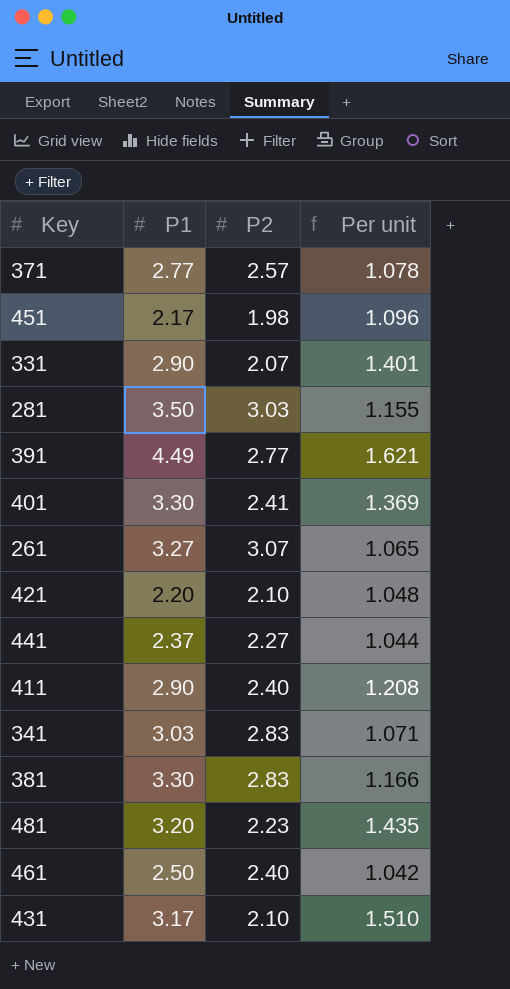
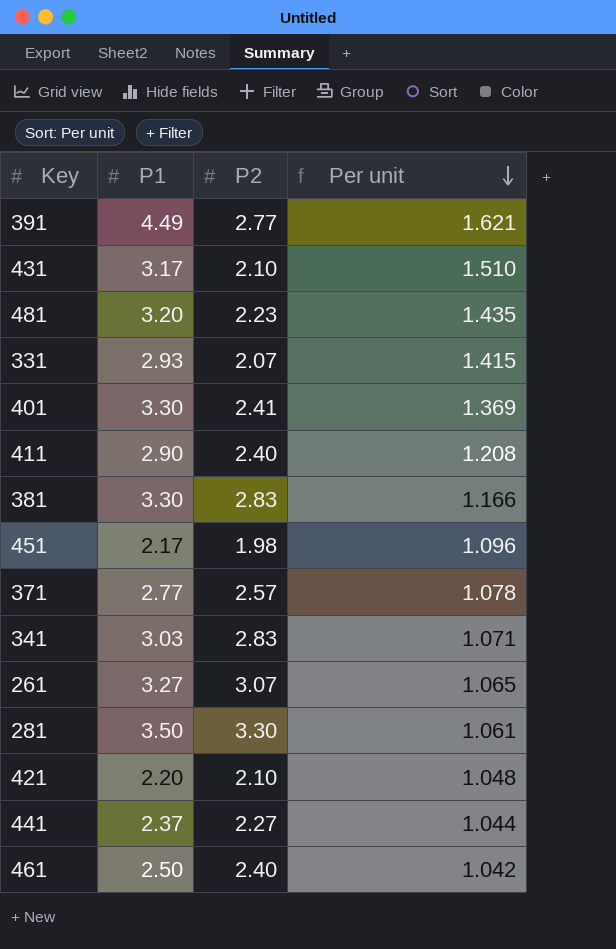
row order: none -> Per unit descending
331 | P1: 2.90 -> 2.93
331 | Per unit: 1.401 -> 1.415
281 | P2: 3.03 -> 3.30
281 | Per unit: 1.155 -> 1.061

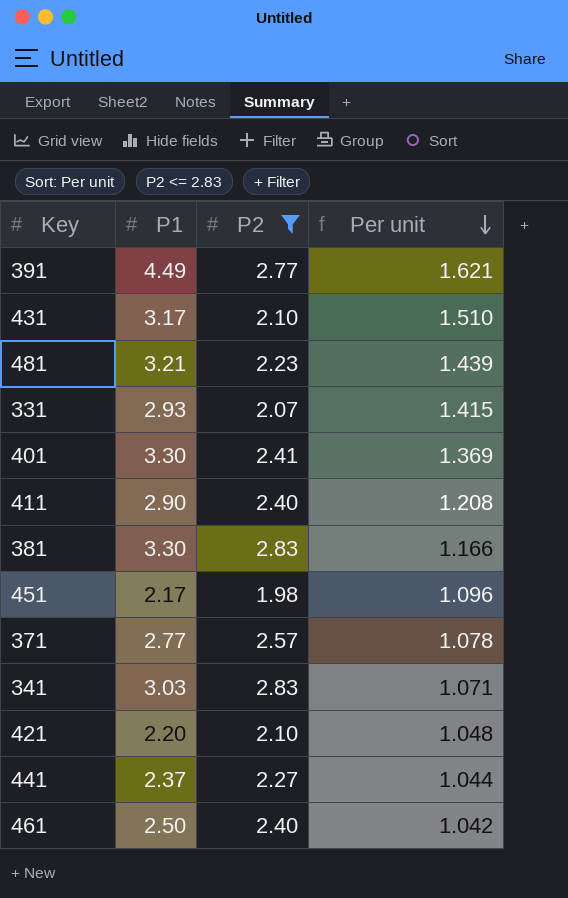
filter: none -> P2 <= 2.83
481 | P1: 3.20 -> 3.21
481 | Per unit: 1.435 -> 1.439

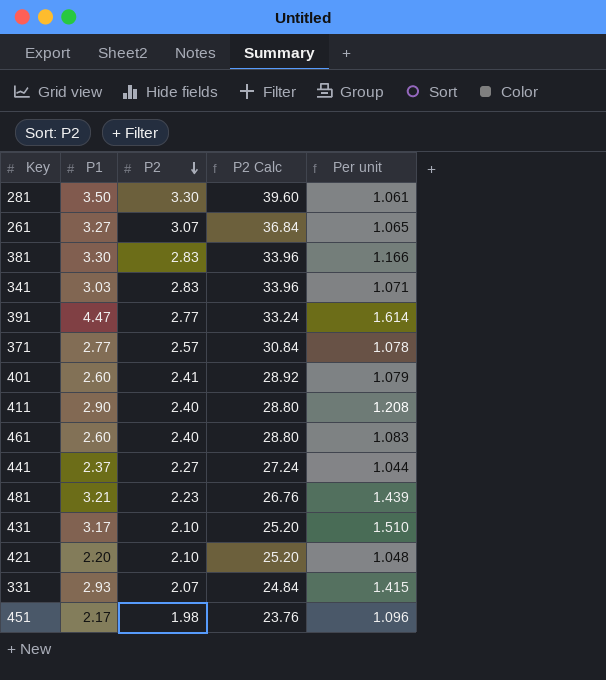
filter: P2 <= 2.83 -> none
row order: Per unit descending -> P2 descending
column P2 Calc | formula: none -> [P2] * 12
391 | P1: 4.49 -> 4.47
391 | Per unit: 1.621 -> 1.614
401 | P1: 3.30 -> 2.60
401 | Per unit: 1.369 -> 1.079
461 | P1: 2.50 -> 2.60
461 | Per unit: 1.042 -> 1.083

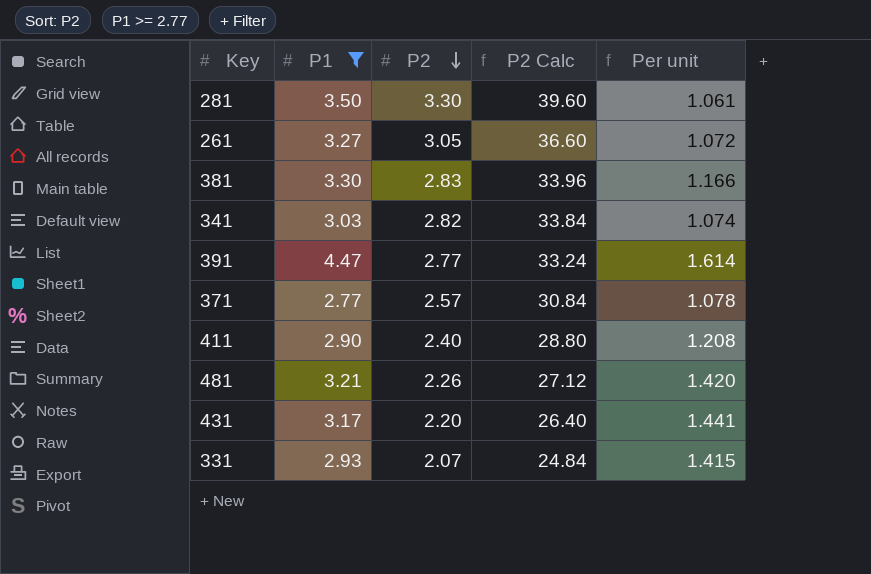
filter: none -> P1 >= 2.77
261 | P2: 3.07 -> 3.05
261 | P2 Calc: 36.84 -> 36.60
261 | Per unit: 1.065 -> 1.072
341 | P2: 2.83 -> 2.82
341 | P2 Calc: 33.96 -> 33.84
341 | Per unit: 1.071 -> 1.074
481 | P2: 2.23 -> 2.26
481 | P2 Calc: 26.76 -> 27.12
481 | Per unit: 1.439 -> 1.420
431 | P2: 2.10 -> 2.20
431 | P2 Calc: 25.20 -> 26.40
431 | Per unit: 1.510 -> 1.441

